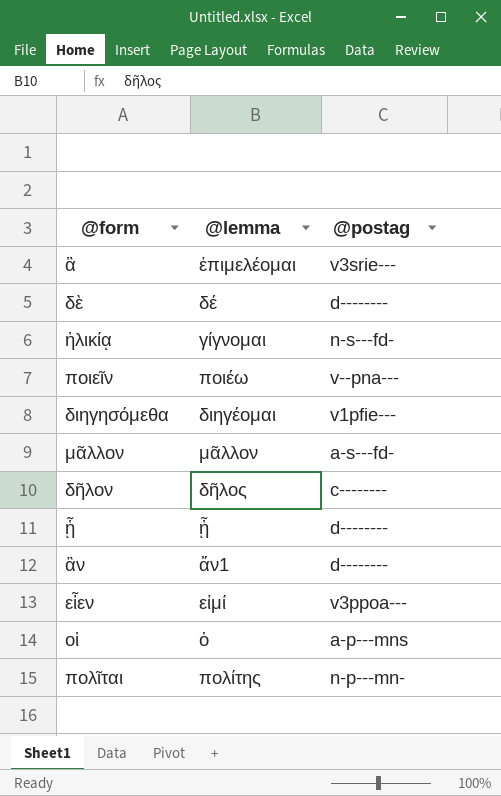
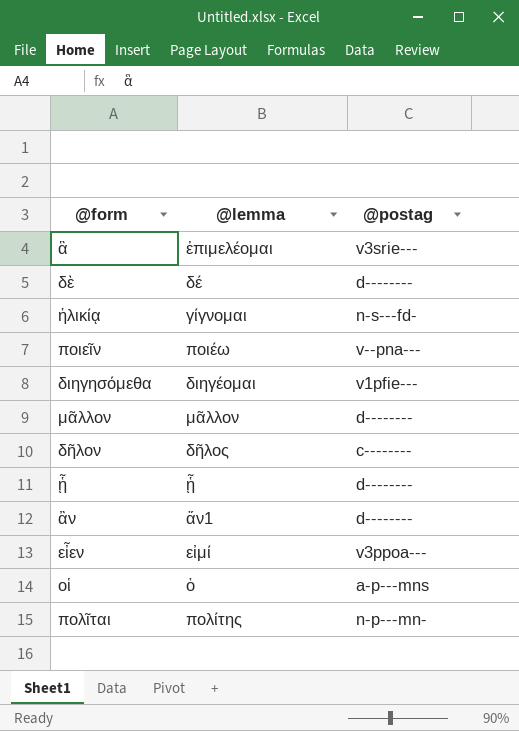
μᾶλλον | @postag: a-s---fd- -> d--------

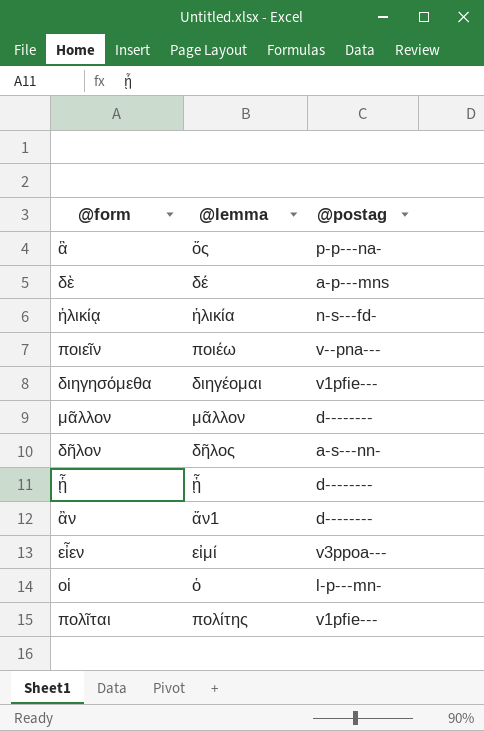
ἃ | @lemma: ἐπιμελέομαι -> ὅς
ἃ | @postag: v3srie--- -> p-p---na-
δὲ | @postag: d-------- -> a-p---mns
ἡλικίᾳ | @lemma: γίγνομαι -> ἡλικία
δῆλον | @postag: c-------- -> a-s---nn-
οἱ | @postag: a-p---mns -> l-p---mn-
πολῖται | @postag: n-p---mn- -> v1pfie---

